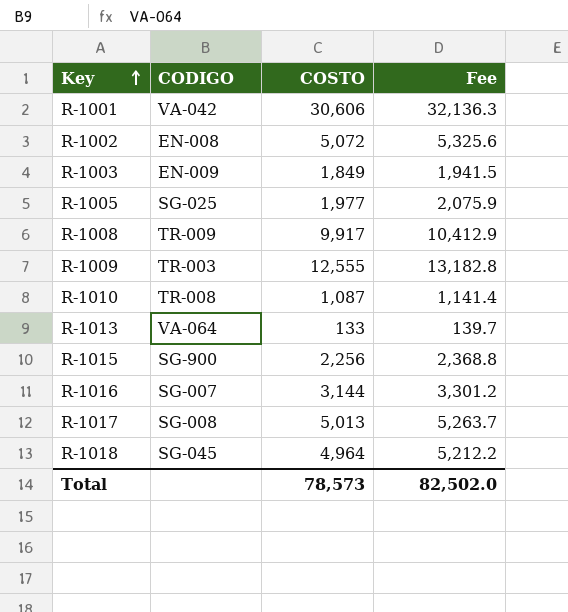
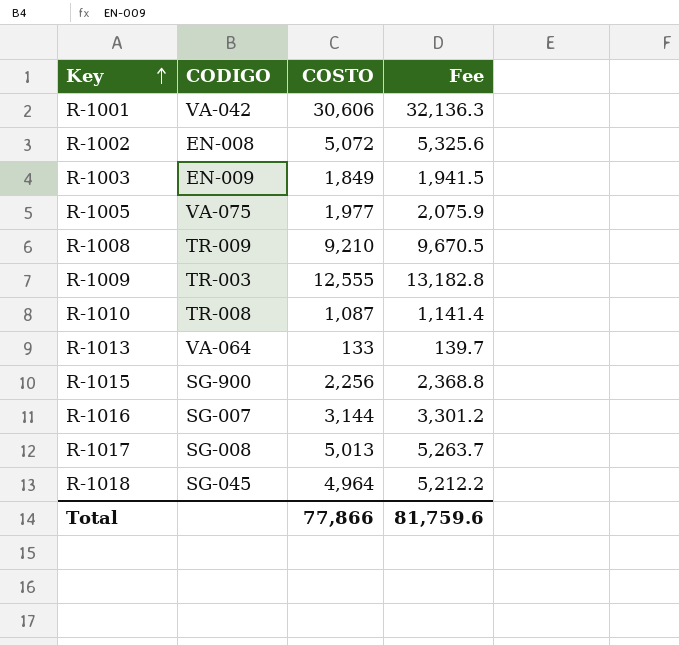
R-1005 | CODIGO: SG-025 -> VA-075
R-1008 | COSTO: 9,917 -> 9,210
R-1008 | Fee: 10,412.9 -> 9,670.5
Total | COSTO: 78,573 -> 77,866
Total | Fee: 82,502.0 -> 81,759.6

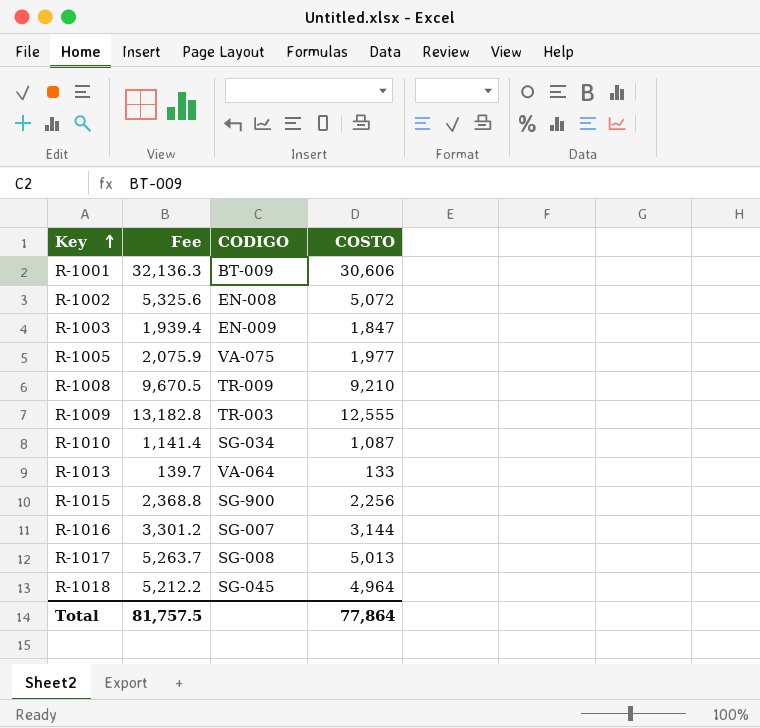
column Fee | position: 4 -> 2
R-1001 | CODIGO: VA-042 -> BT-009
R-1003 | Fee: 1,941.5 -> 1,939.4
R-1003 | COSTO: 1,849 -> 1,847
R-1010 | CODIGO: TR-008 -> SG-034
Total | Fee: 81,759.6 -> 81,757.5
Total | COSTO: 77,866 -> 77,864

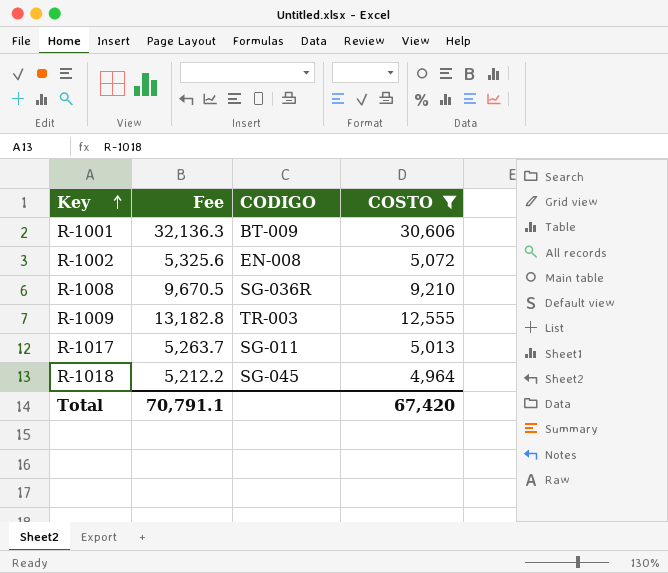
filter: none -> COSTO >= 4,964
R-1008 | CODIGO: TR-009 -> SG-036R
R-1017 | CODIGO: SG-008 -> SG-011
Total | Fee: 81,757.5 -> 70,791.1
Total | COSTO: 77,864 -> 67,420

